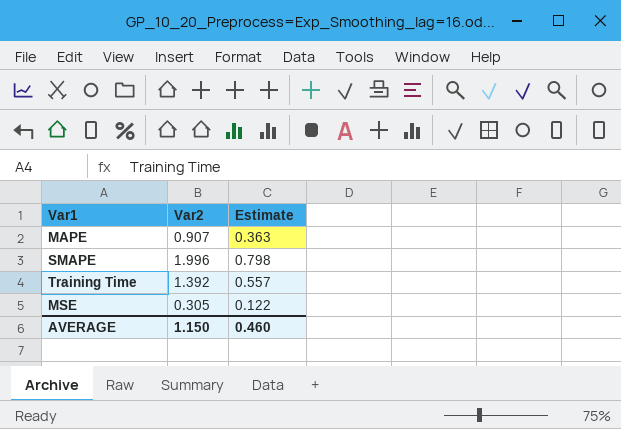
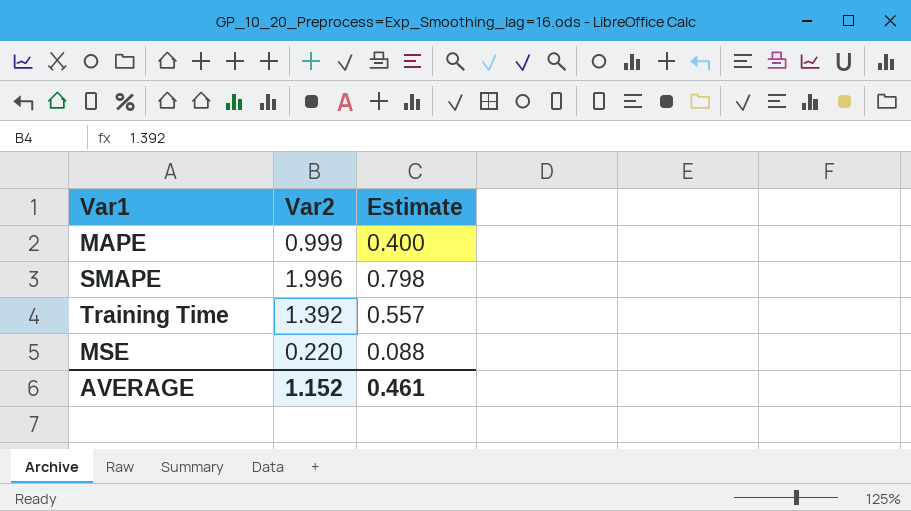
MAPE | Var2: 0.907 -> 0.999
MAPE | Estimate: 0.363 -> 0.400
MSE | Var2: 0.305 -> 0.220
MSE | Estimate: 0.122 -> 0.088
AVERAGE | Var2: 1.150 -> 1.152
AVERAGE | Estimate: 0.460 -> 0.461

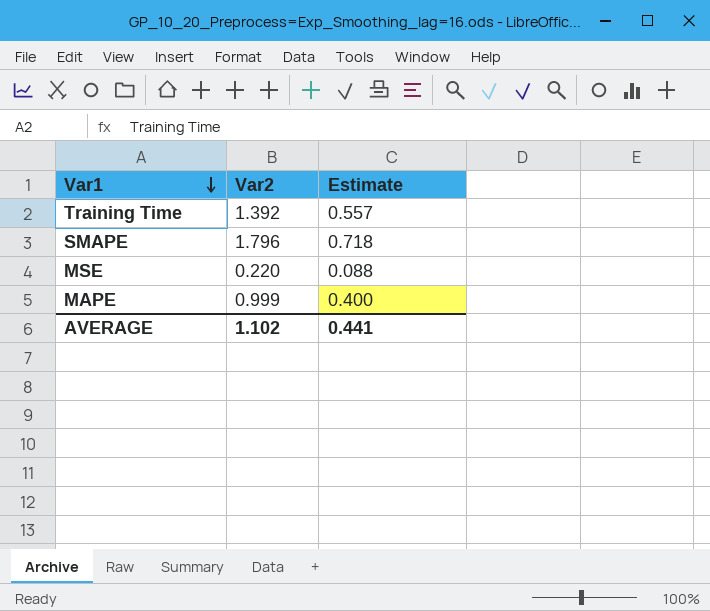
row order: none -> Var1 descending
SMAPE | Var2: 1.996 -> 1.796
SMAPE | Estimate: 0.798 -> 0.718
AVERAGE | Var2: 1.152 -> 1.102
AVERAGE | Estimate: 0.461 -> 0.441

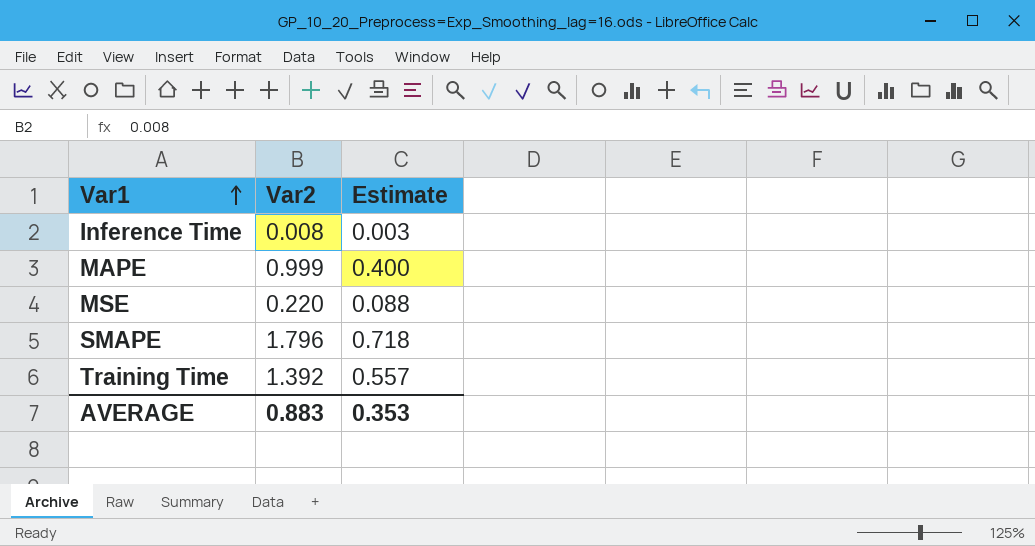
row order: Var1 descending -> Var1 ascending
row Inference Time: none -> 0.008 | 0.003
AVERAGE | Var2: 1.102 -> 0.883
AVERAGE | Estimate: 0.441 -> 0.353

